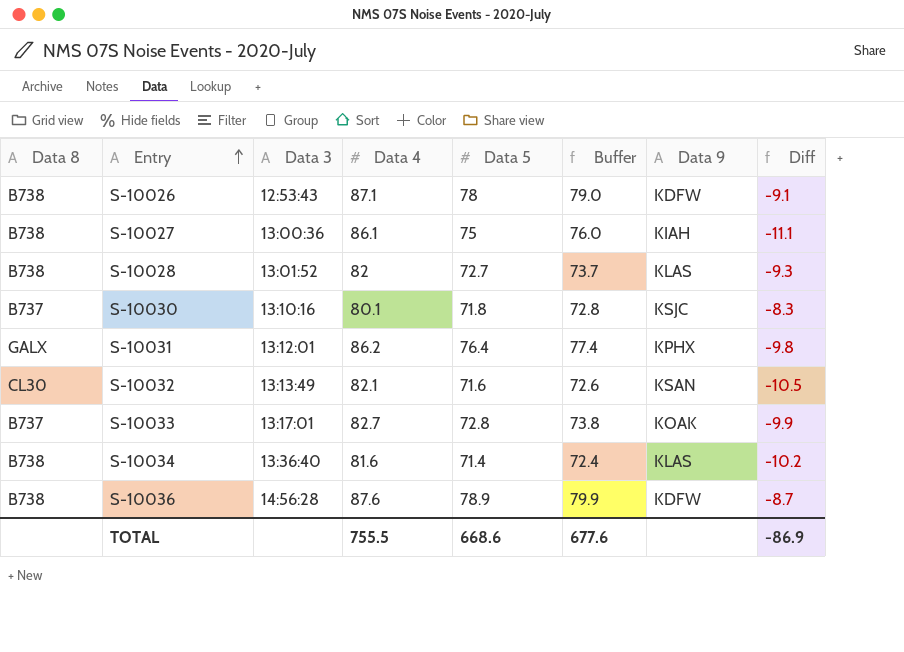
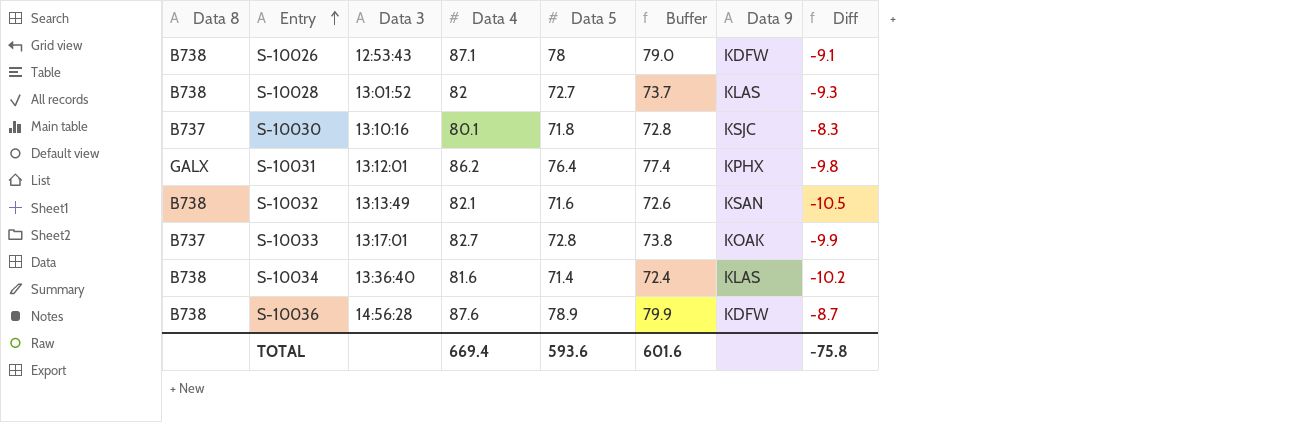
row S-10027: B738 | 13:00:36 | 86.1 | 75 | 76.0 | KIAH | -11.1 -> none
S-10032 | Data 8: CL30 -> B738
TOTAL | Data 4: 755.5 -> 669.4
TOTAL | Data 5: 668.6 -> 593.6
TOTAL | Buffer: 677.6 -> 601.6
TOTAL | Diff: -86.9 -> -75.8

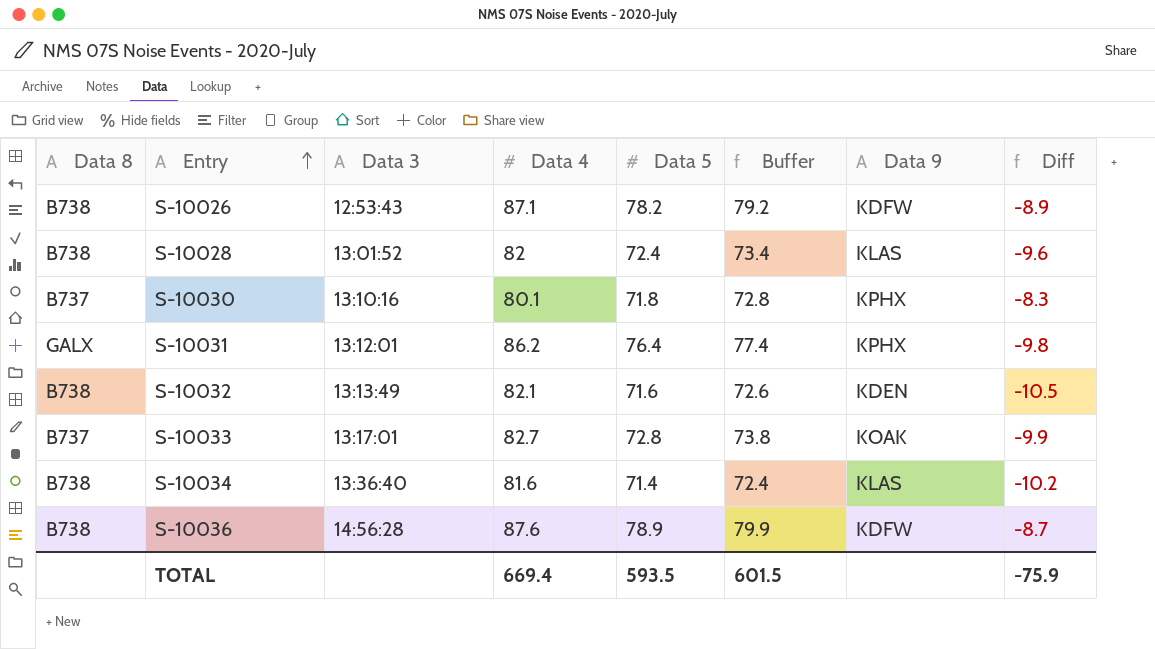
S-10026 | Data 5: 78 -> 78.2
S-10026 | Buffer: 79.0 -> 79.2
S-10026 | Diff: -9.1 -> -8.9
S-10028 | Data 5: 72.7 -> 72.4
S-10028 | Buffer: 73.7 -> 73.4
S-10028 | Diff: -9.3 -> -9.6
S-10030 | Data 9: KSJC -> KPHX
S-10032 | Data 9: KSAN -> KDEN
TOTAL | Data 5: 593.6 -> 593.5
TOTAL | Buffer: 601.6 -> 601.5
TOTAL | Diff: -75.8 -> -75.9

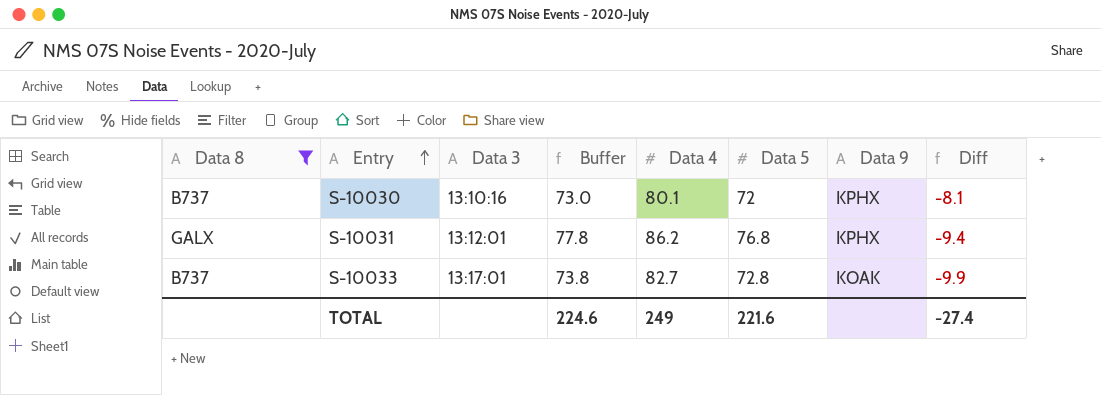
filter: none -> Data 8 != B738
column Buffer | position: 6 -> 4
S-10030 | Buffer: 72.8 -> 73.0
S-10030 | Data 5: 71.8 -> 72
S-10030 | Diff: -8.3 -> -8.1
S-10031 | Buffer: 77.4 -> 77.8
S-10031 | Data 5: 76.4 -> 76.8
S-10031 | Diff: -9.8 -> -9.4
TOTAL | Buffer: 601.5 -> 224.6
TOTAL | Data 4: 669.4 -> 249
TOTAL | Data 5: 593.5 -> 221.6
TOTAL | Diff: -75.9 -> -27.4

